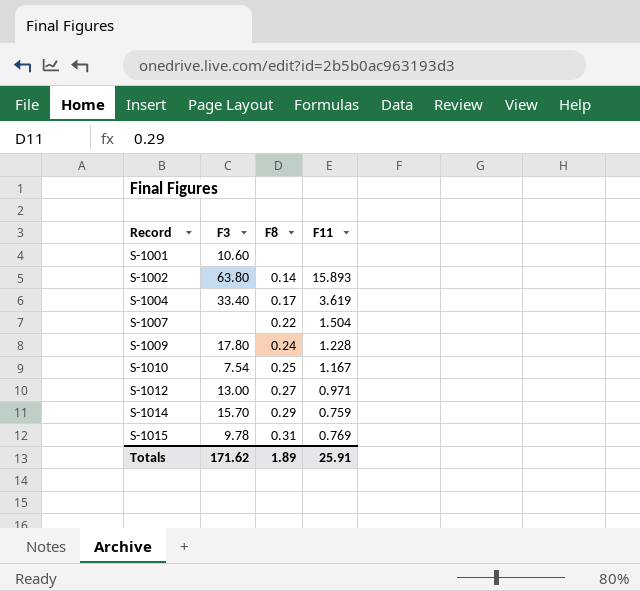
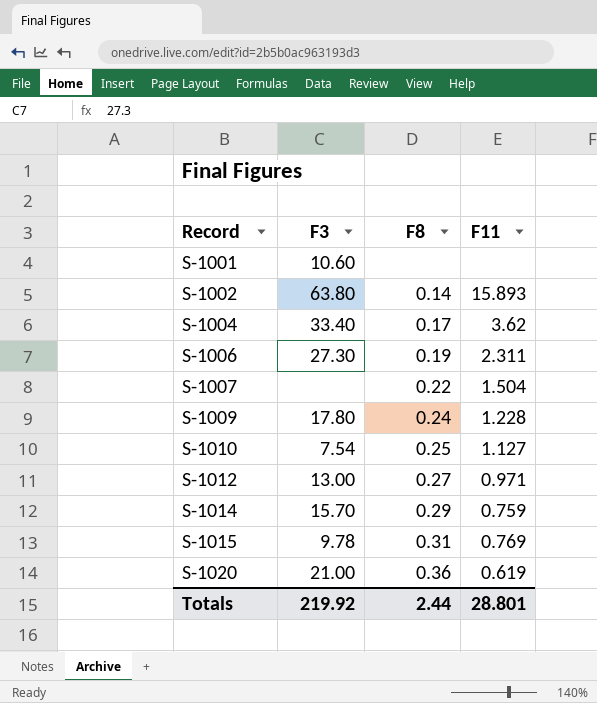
S-1004 | F11: 3.619 -> 3.62
row S-1006: none -> 27.30 | 0.19 | 2.311
S-1010 | F11: 1.167 -> 1.127
row S-1020: none -> 21.00 | 0.36 | 0.619
Totals | F3: 171.62 -> 219.92
Totals | F8: 1.89 -> 2.44
Totals | F11: 25.91 -> 28.801

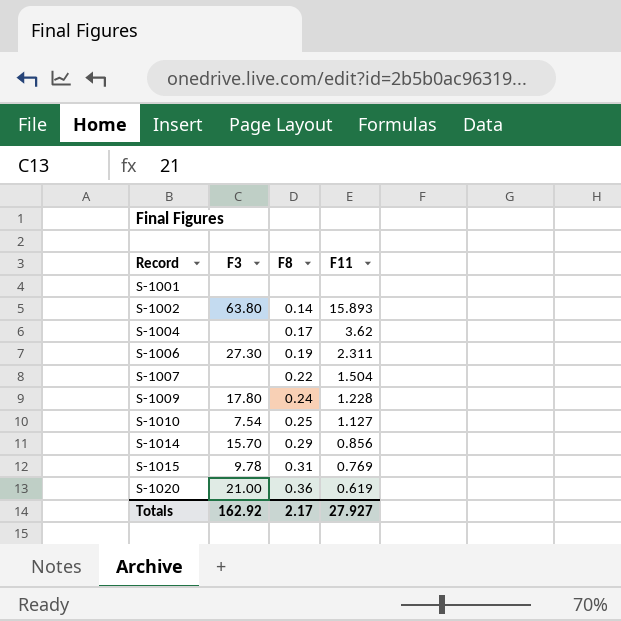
row S-1012: 13.00 | 0.27 | 0.971 -> none
S-1001 | F3: 10.60 -> none
S-1004 | F3: 33.40 -> none
S-1014 | F11: 0.759 -> 0.856
Totals | F3: 219.92 -> 162.92
Totals | F8: 2.44 -> 2.17
Totals | F11: 28.801 -> 27.927

